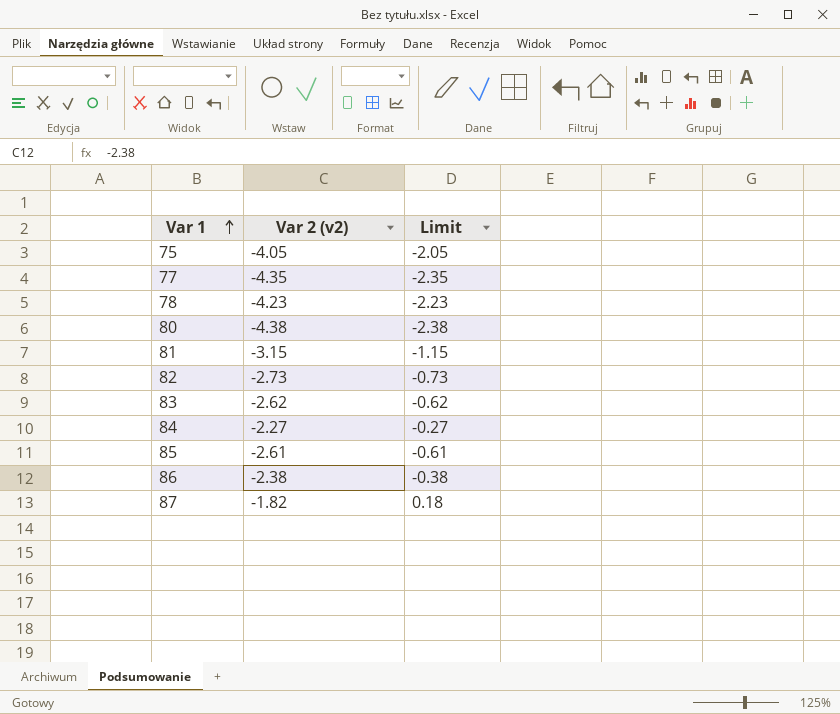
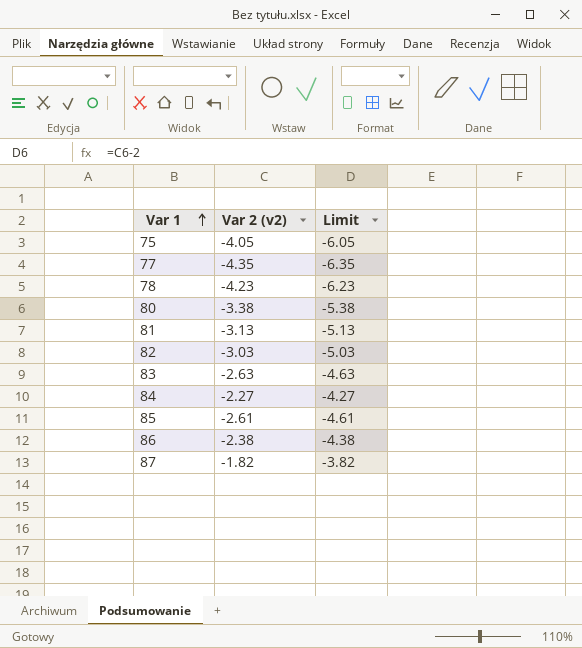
column Limit | formula: [Var 2 (v2)] + 2 -> [Var 2 (v2)] - 2
80 | Var 2 (v2): -4.38 -> -3.38
81 | Var 2 (v2): -3.15 -> -3.13
82 | Var 2 (v2): -2.73 -> -3.03
83 | Var 2 (v2): -2.62 -> -2.63

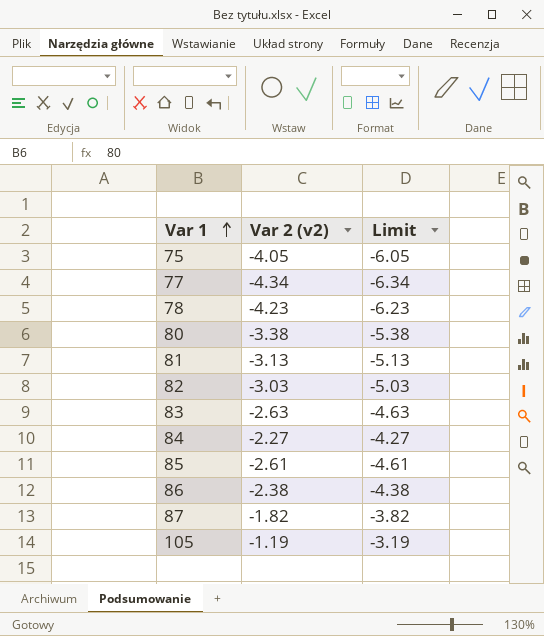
77 | Var 2 (v2): -4.35 -> -4.34
77 | Limit: -6.35 -> -6.34
row 105: none -> -1.19 | -3.19

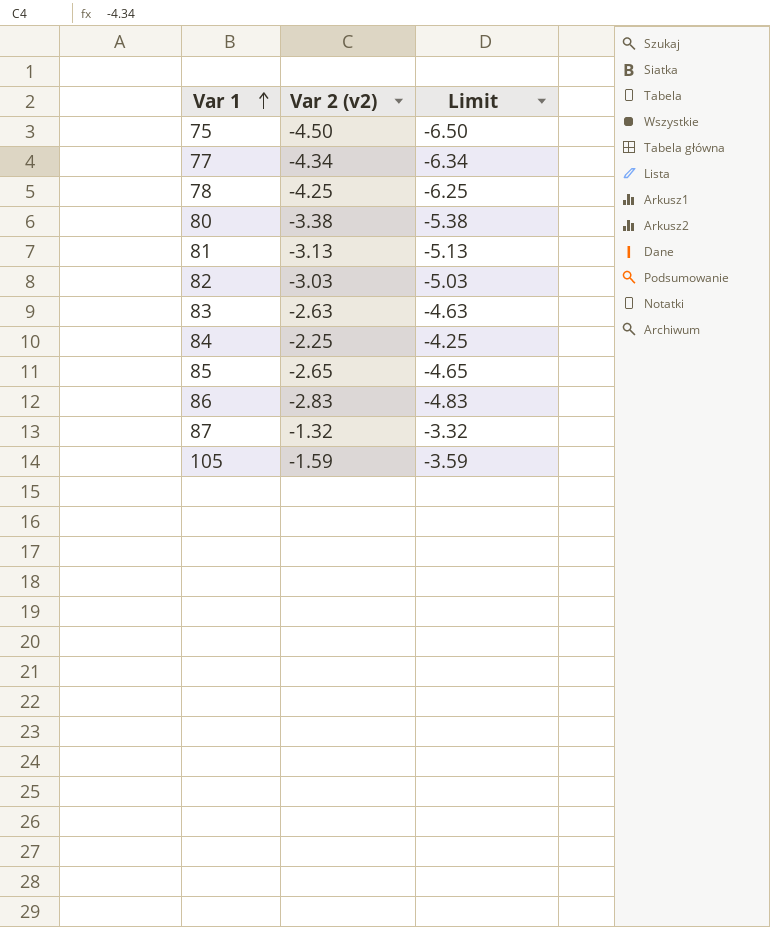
75 | Var 2 (v2): -4.05 -> -4.50
75 | Limit: -6.05 -> -6.50
78 | Var 2 (v2): -4.23 -> -4.25
78 | Limit: -6.23 -> -6.25
84 | Var 2 (v2): -2.27 -> -2.25
84 | Limit: -4.27 -> -4.25
85 | Var 2 (v2): -2.61 -> -2.65
85 | Limit: -4.61 -> -4.65
86 | Var 2 (v2): -2.38 -> -2.83
86 | Limit: -4.38 -> -4.83
87 | Var 2 (v2): -1.82 -> -1.32
87 | Limit: -3.82 -> -3.32
105 | Var 2 (v2): -1.19 -> -1.59
105 | Limit: -3.19 -> -3.59

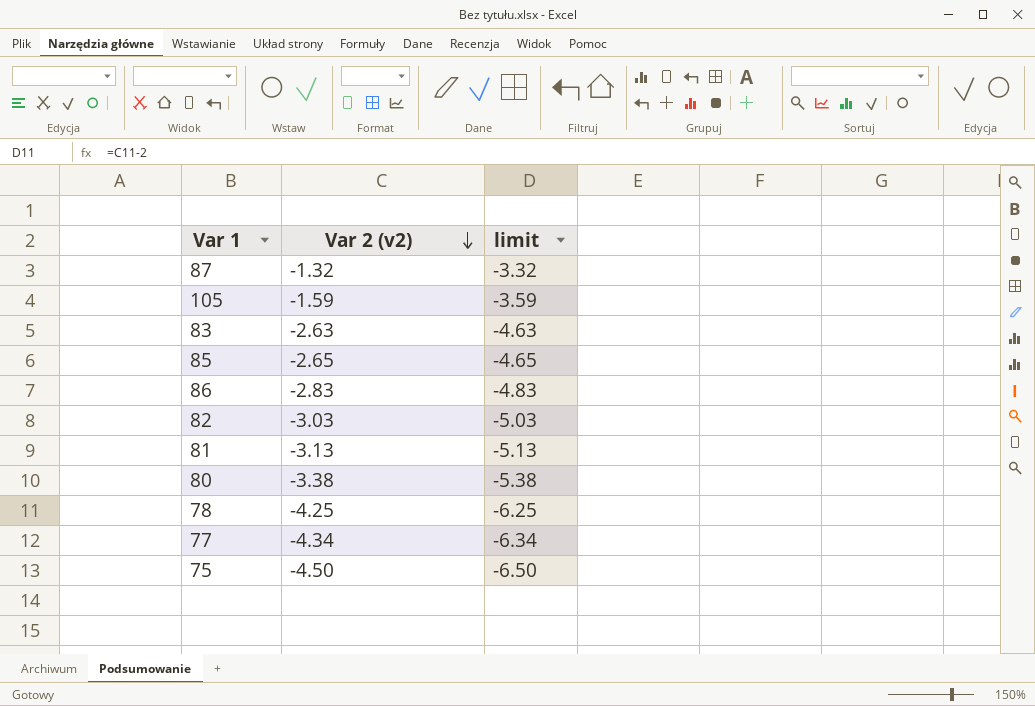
row order: Var 1 ascending -> Var 2 (v2) descending
column name: Limit -> limit
row 84: -2.25 | -4.25 -> none

